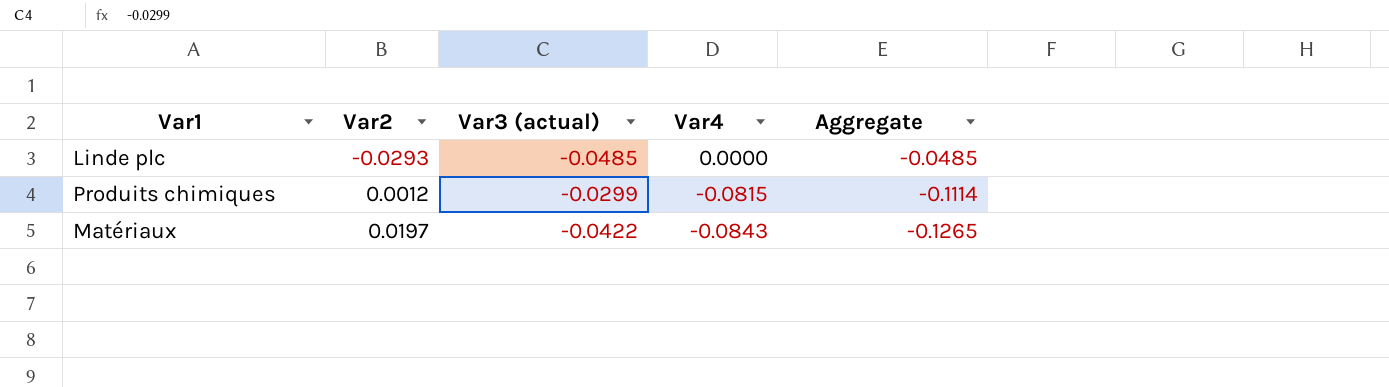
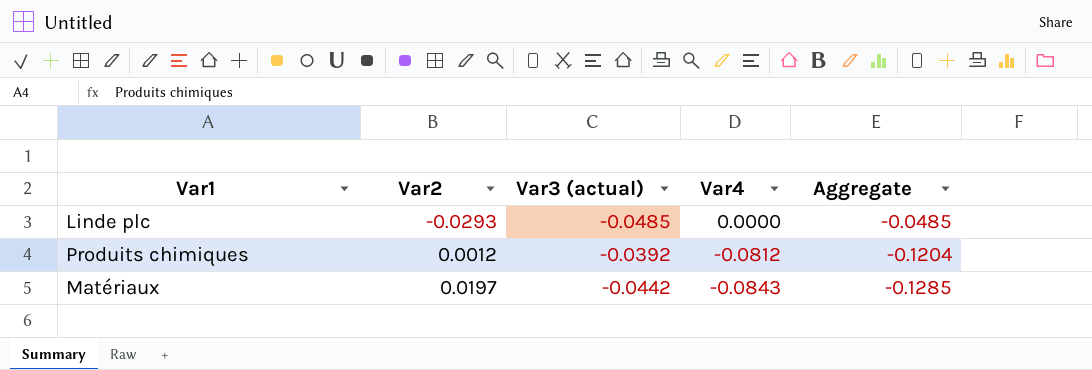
Produits chimiques | Var3 (actual): -0.0299 -> -0.0392
Produits chimiques | Var4: -0.0815 -> -0.0812
Produits chimiques | Aggregate: -0.1114 -> -0.1204
Matériaux | Var3 (actual): -0.0422 -> -0.0442
Matériaux | Aggregate: -0.1265 -> -0.1285

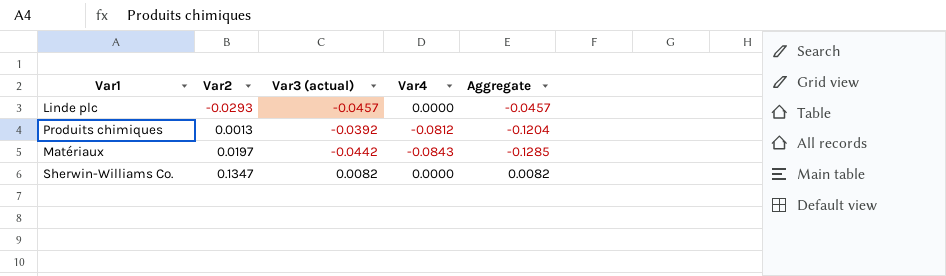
Linde plc | Var3 (actual): -0.0485 -> -0.0457
Linde plc | Aggregate: -0.0485 -> -0.0457
Produits chimiques | Var2: 0.0012 -> 0.0013
row Sherwin-Williams Co.: none -> 0.1347 | 0.0082 | 0.0000 | 0.0082

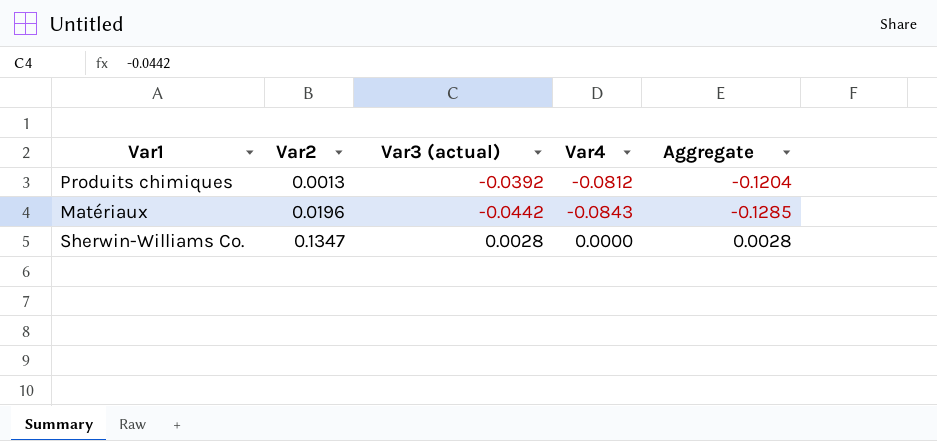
row Linde plc: -0.0293 | -0.0457 | 0.0000 | -0.0457 -> none
Matériaux | Var2: 0.0197 -> 0.0196
Sherwin-Williams Co. | Var3 (actual): 0.0082 -> 0.0028
Sherwin-Williams Co. | Aggregate: 0.0082 -> 0.0028

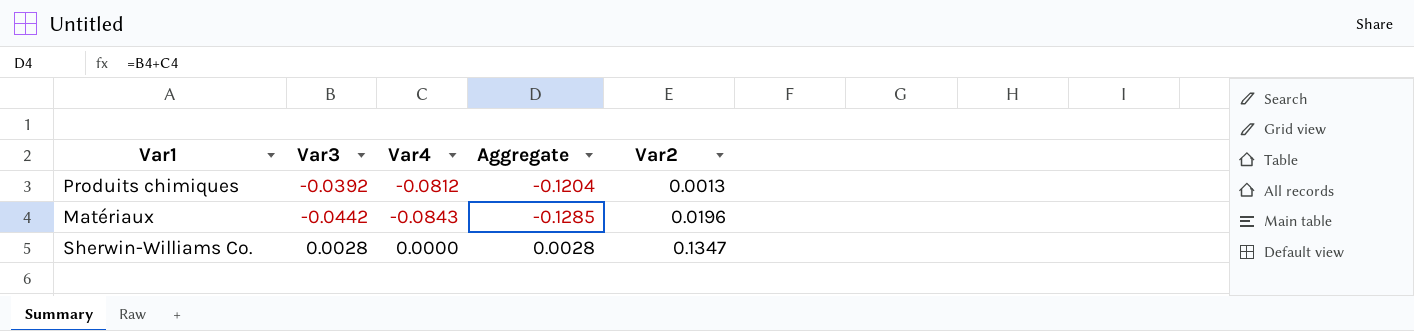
column name: Var3 (actual) -> Var3
column Var2 | position: 2 -> 5

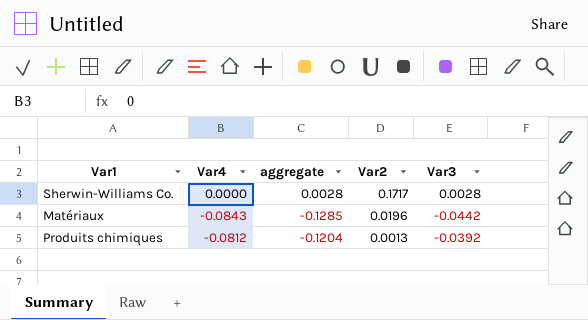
row order: Var2 ascending -> Var2 descending
column name: Aggregate -> aggregate
column Var3 | position: 2 -> 5
Sherwin-Williams Co. | Var2: 0.1347 -> 0.1717

